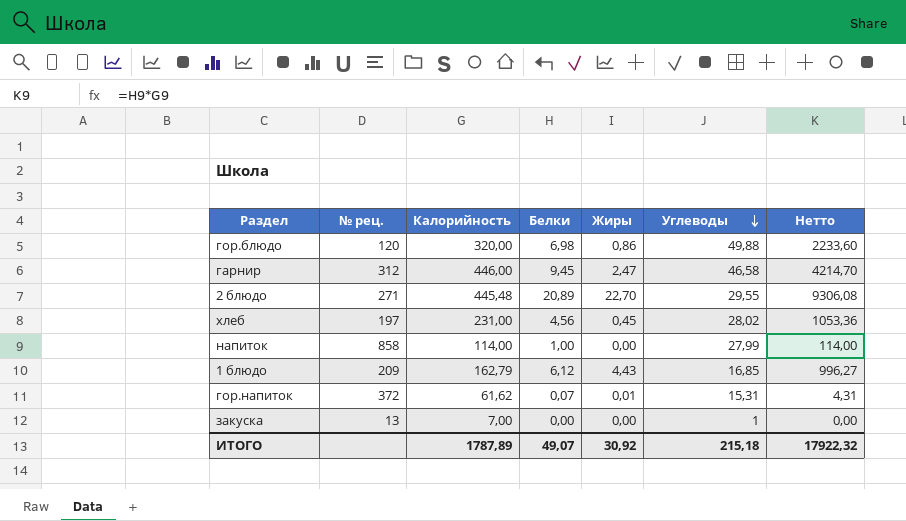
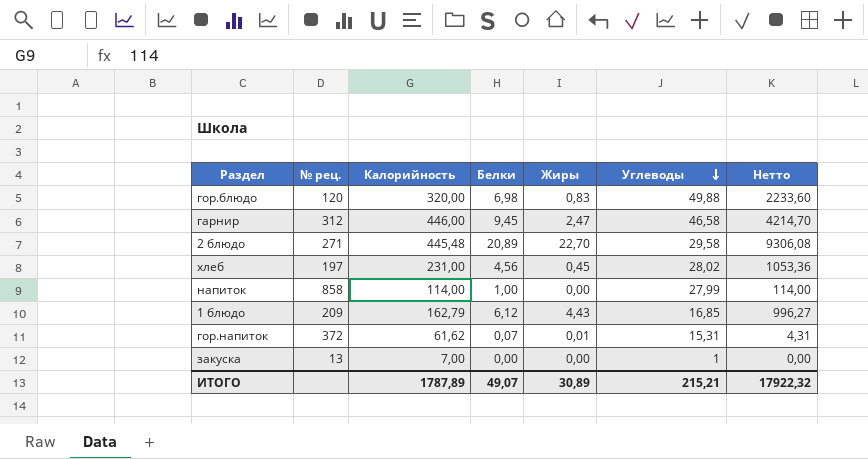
гор.блюдо | Жиры: 0,86 -> 0,83
2 блюдо | Углеводы: 29,55 -> 29,58
ИТОГО | Жиры: 30,92 -> 30,89
ИТОГО | Углеводы: 215,18 -> 215,21

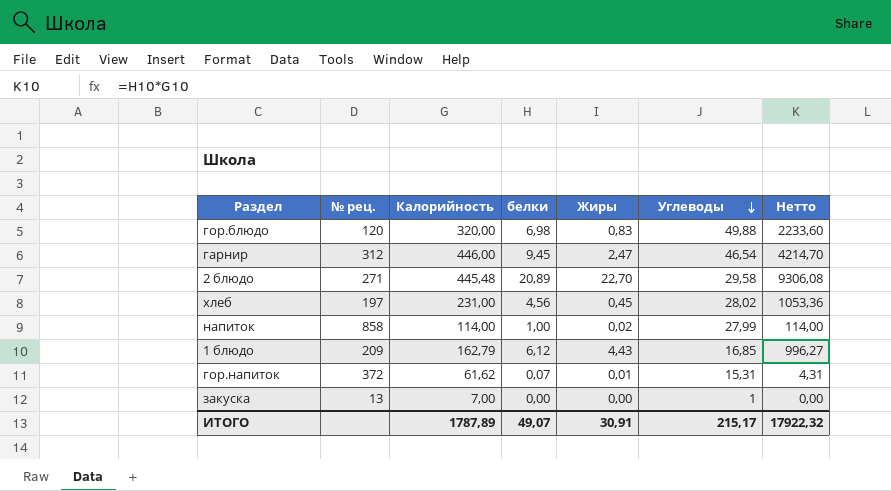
column name: Белки -> белки
гарнир | Углеводы: 46,58 -> 46,54
напиток | Жиры: 0,00 -> 0,02
ИТОГО | Жиры: 30,89 -> 30,91
ИТОГО | Углеводы: 215,21 -> 215,17

